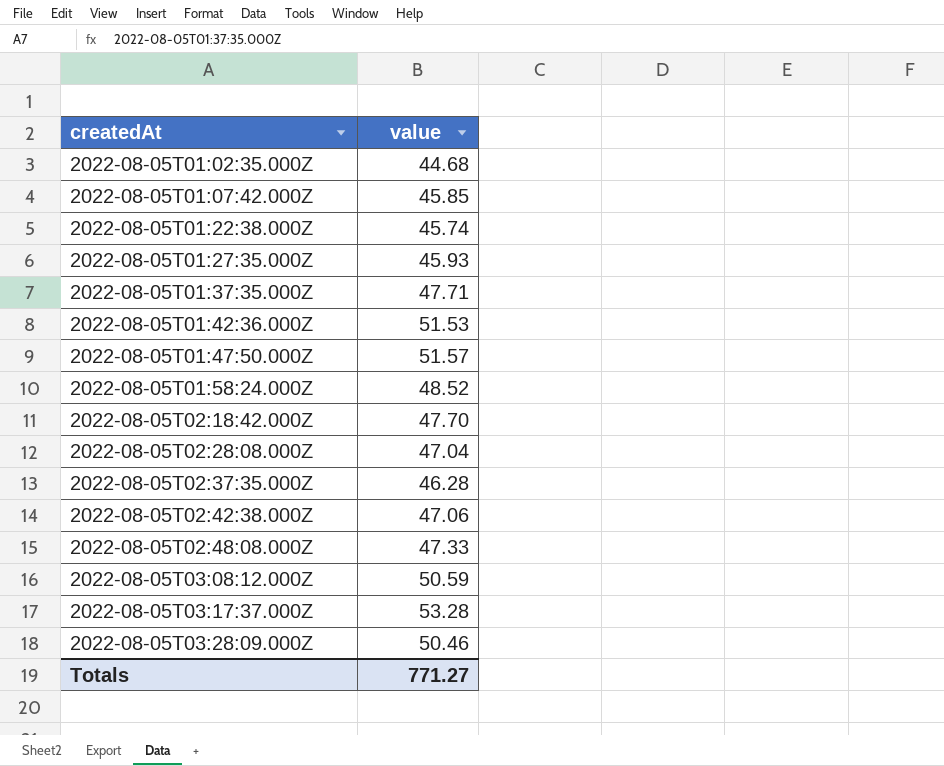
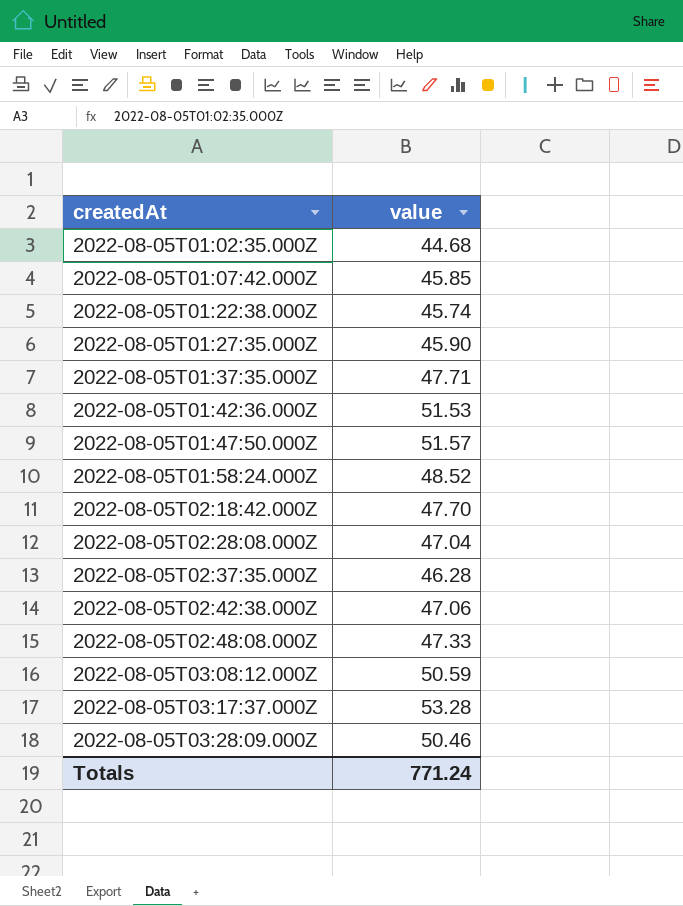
2022-08-05T01:27:35.000Z | value: 45.93 -> 45.90
Totals | value: 771.27 -> 771.24

